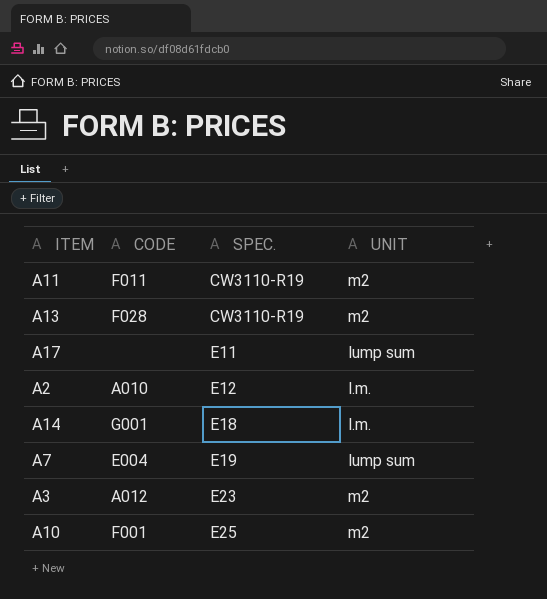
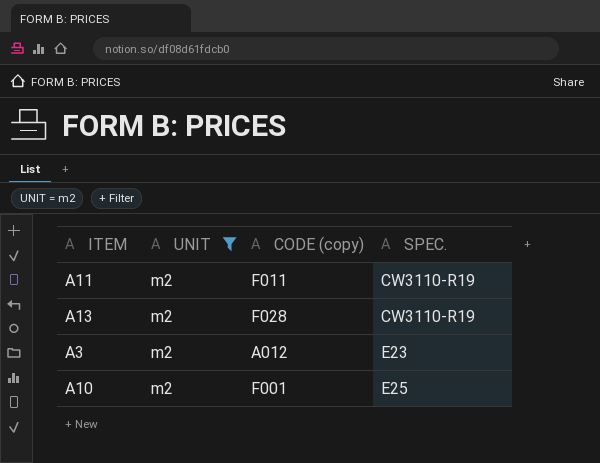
filter: none -> UNIT = m2
column UNIT | position: 4 -> 2
column name: CODE -> CODE (copy)

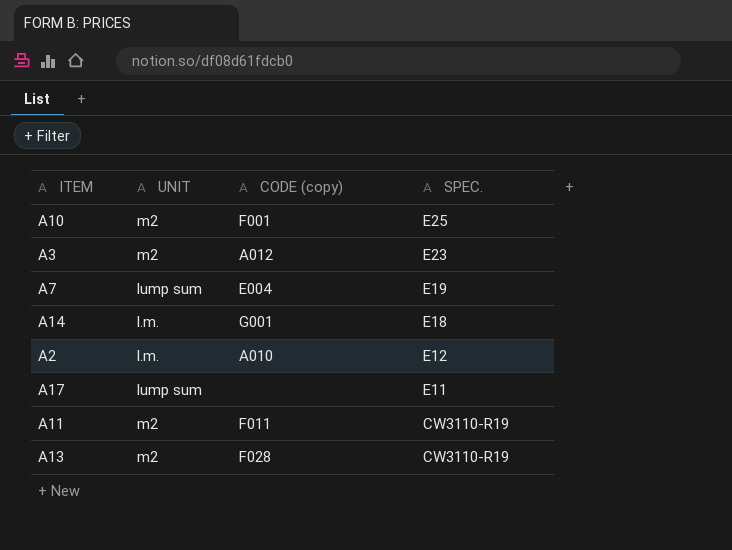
filter: UNIT = m2 -> none
row order: SPEC. ascending -> SPEC. descending

